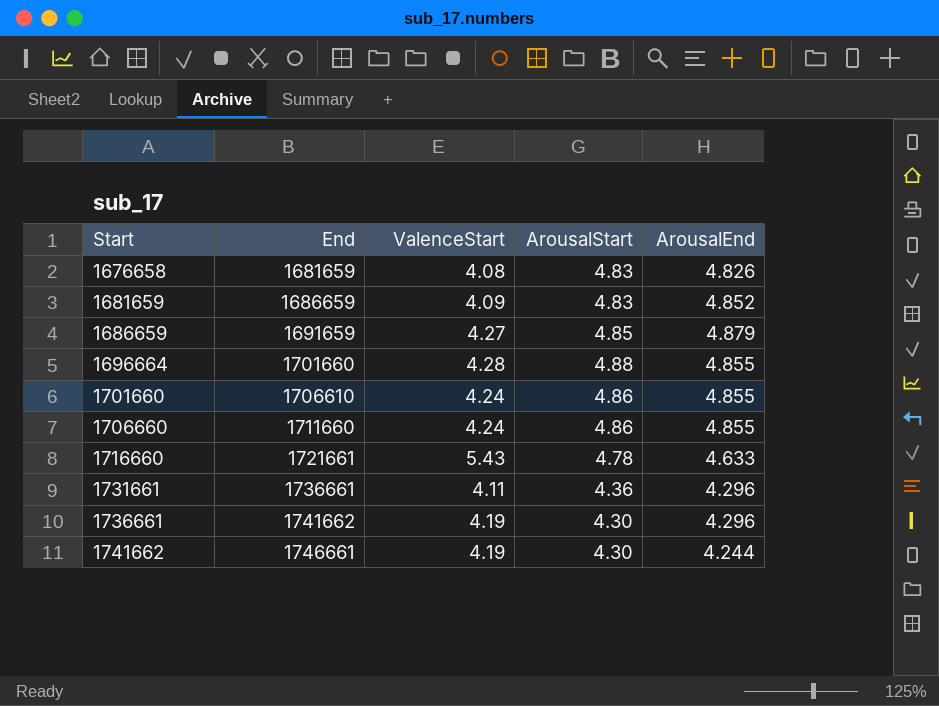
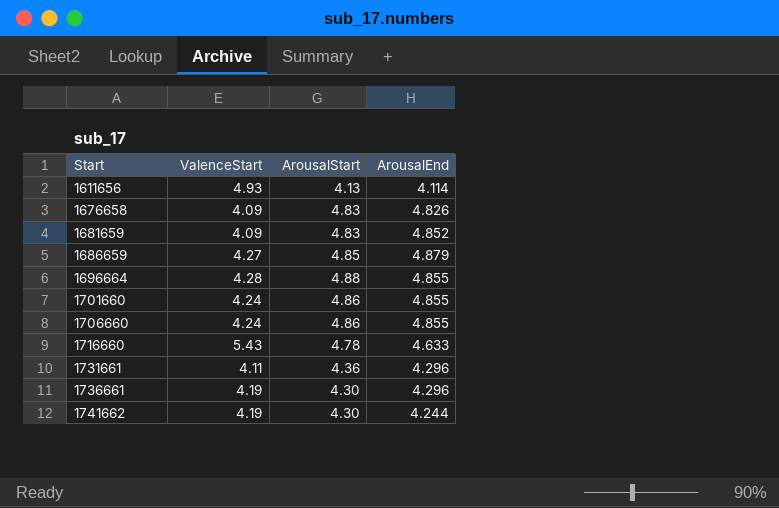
column End | position: 2 -> none
row 1611656: none -> 4.93 | 4.13 | 4.114
1676658 | ValenceStart: 4.08 -> 4.09

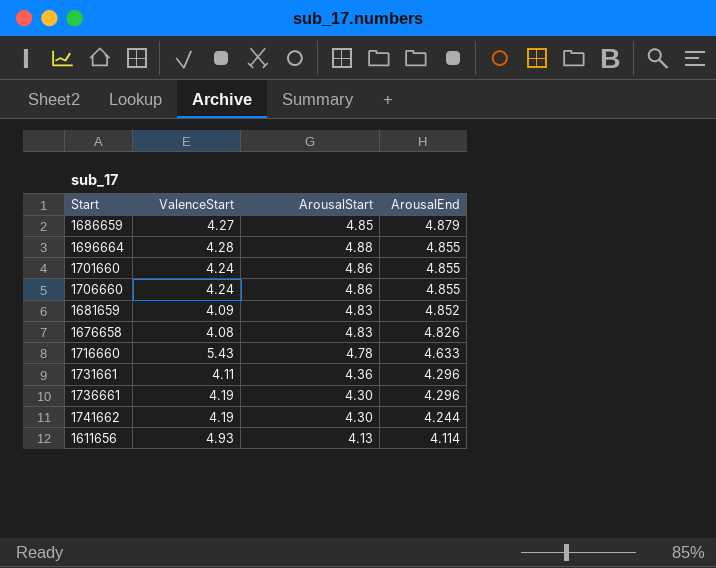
row order: Start ascending -> ArousalEnd descending
1676658 | ValenceStart: 4.09 -> 4.08

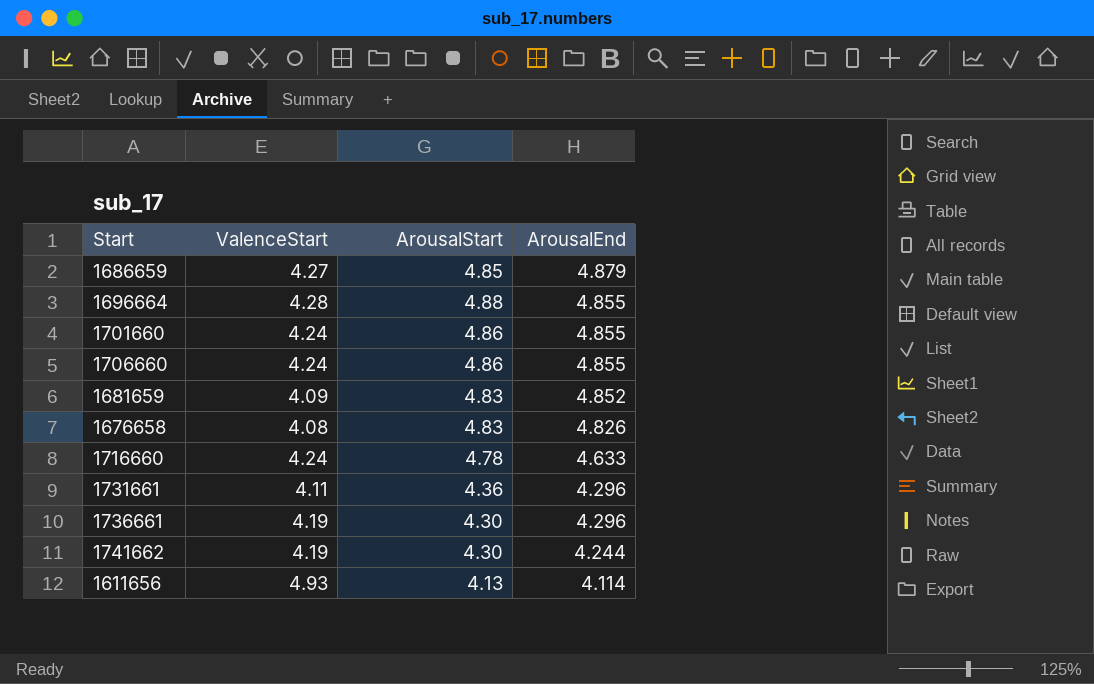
1716660 | ValenceStart: 5.43 -> 4.24

